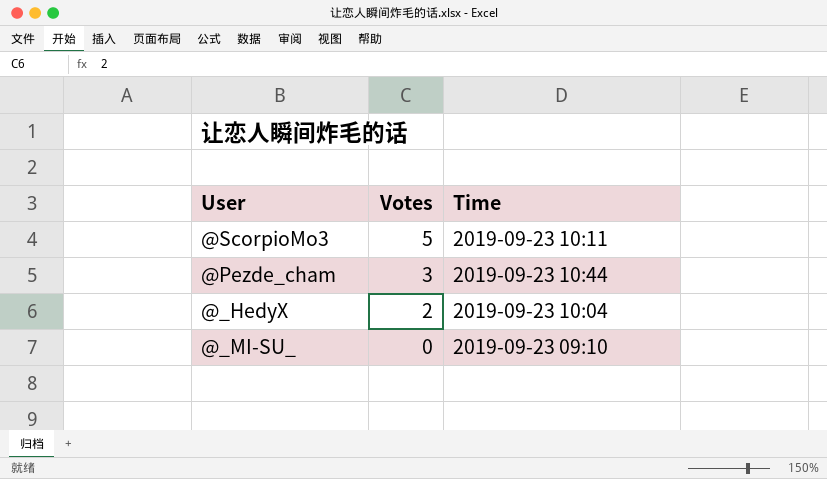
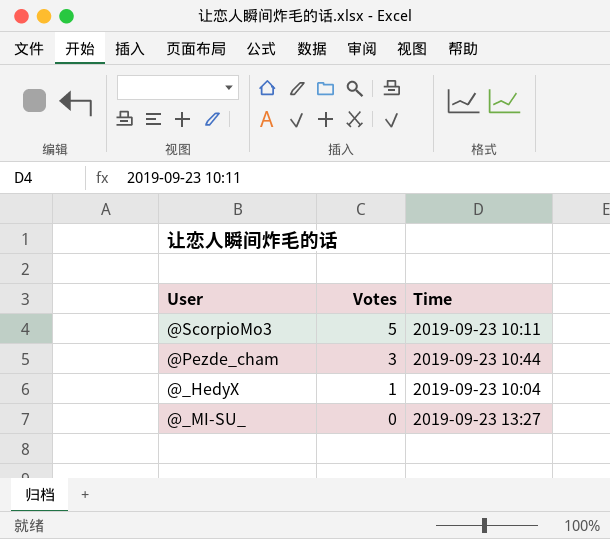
@_HedyX | Votes: 2 -> 1
@_MI-SU_ | Time: 2019-09-23 09:10 -> 2019-09-23 13:27

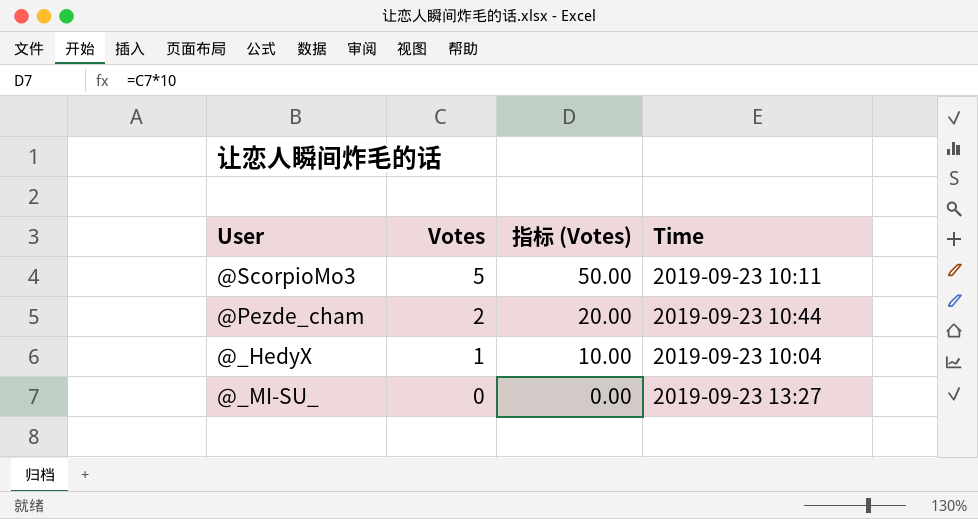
column 指标 (Votes) | formula: none -> [Votes] * 10
@Pezde_cham | Votes: 3 -> 2

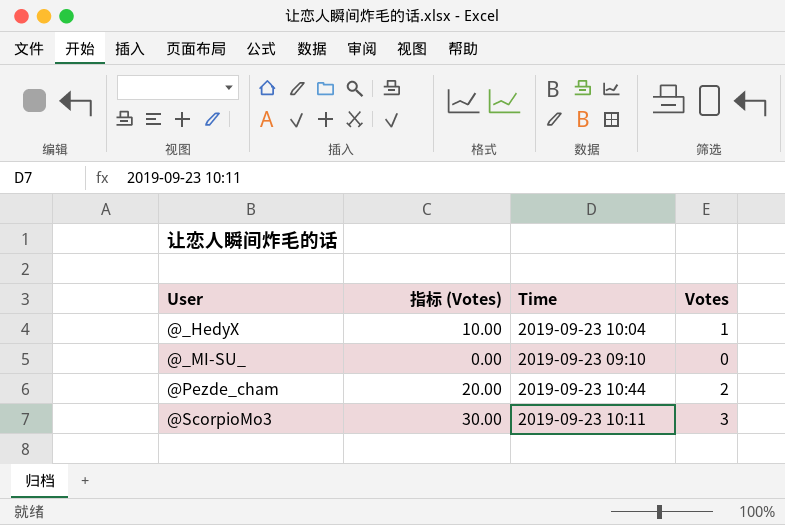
row order: Votes descending -> User ascending
column Votes | position: 2 -> 4
@_MI-SU_ | Time: 2019-09-23 13:27 -> 2019-09-23 09:10
@ScorpioMo3 | 指标 (Votes): 50.00 -> 30.00
@ScorpioMo3 | Votes: 5 -> 3

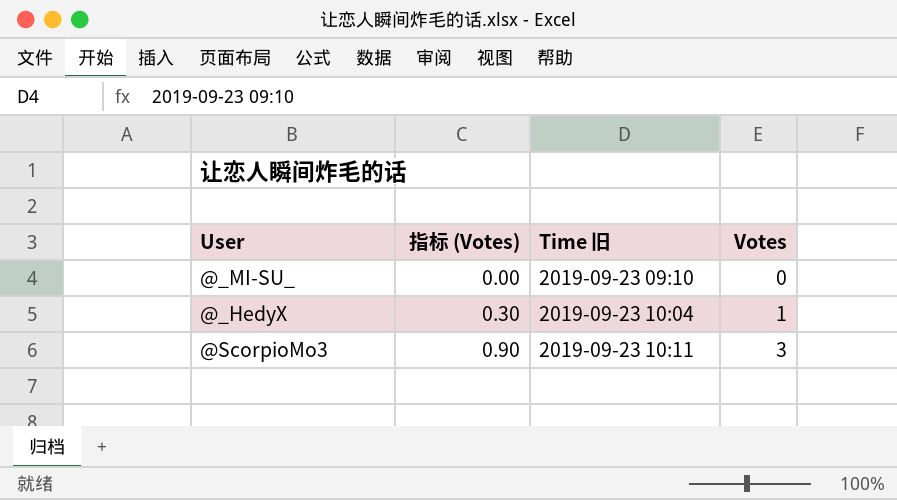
row order: User ascending -> 指标 (Votes) ascending
column 指标 (Votes) | formula: [Votes] * 10 -> [Votes] * 0.3
column name: Time -> Time 旧
row @Pezde_cham: 20.00 | 2019-09-23 10:44 | 2 -> none

